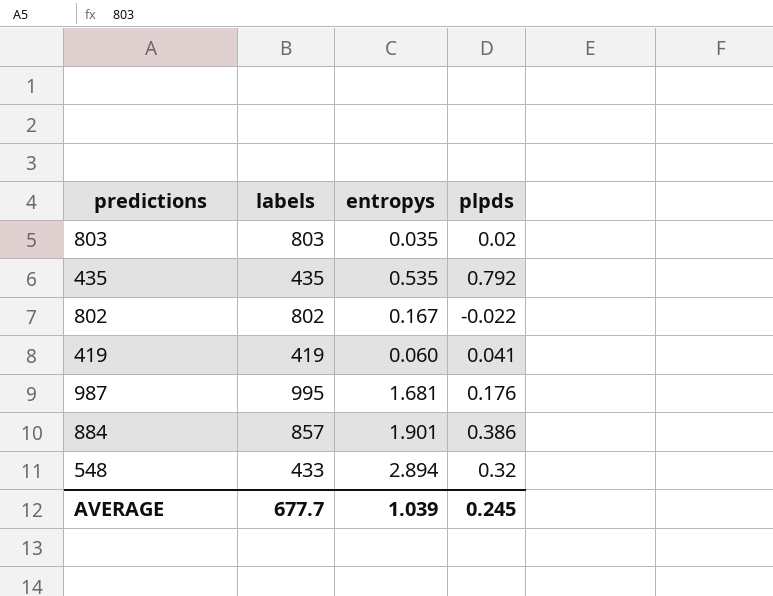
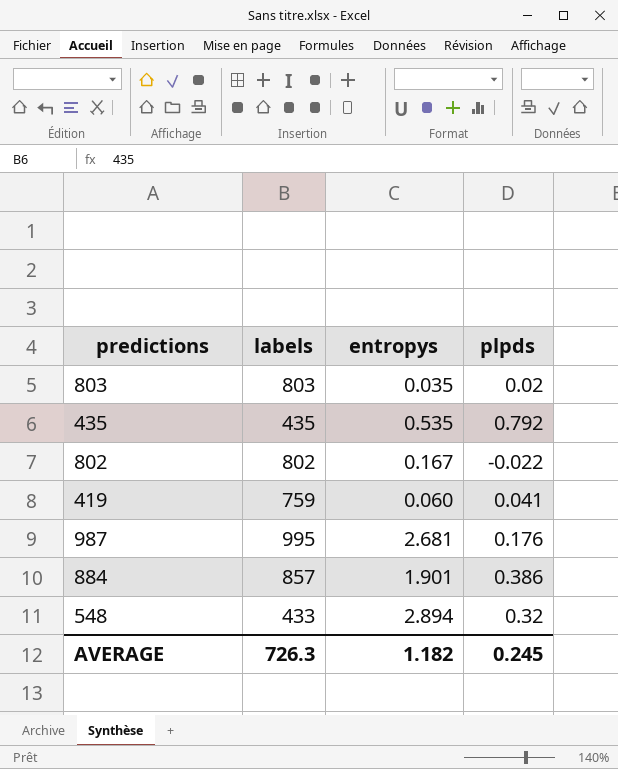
419 | labels: 419 -> 759
987 | entropys: 1.681 -> 2.681
AVERAGE | labels: 677.7 -> 726.3
AVERAGE | entropys: 1.039 -> 1.182

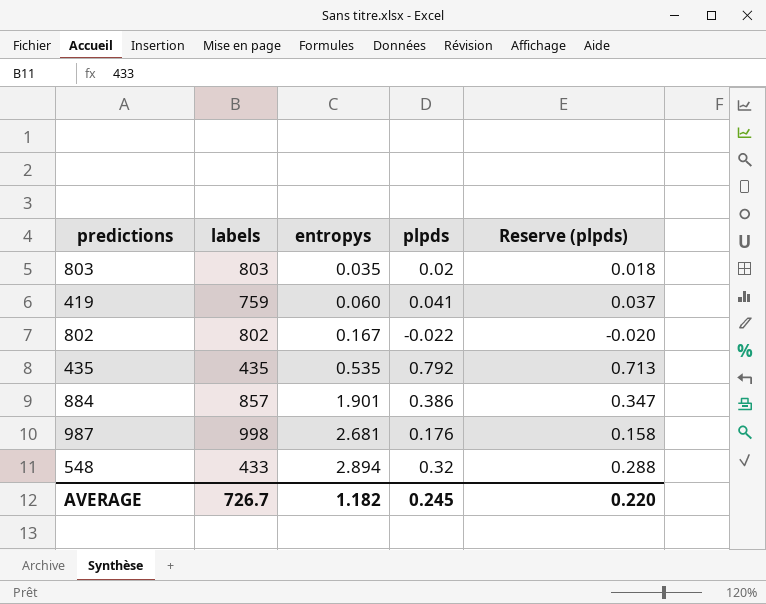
row order: none -> entropys ascending
column Reserve (plpds) | formula: none -> [plpds] * 0.9
987 | labels: 995 -> 998
AVERAGE | labels: 726.3 -> 726.7

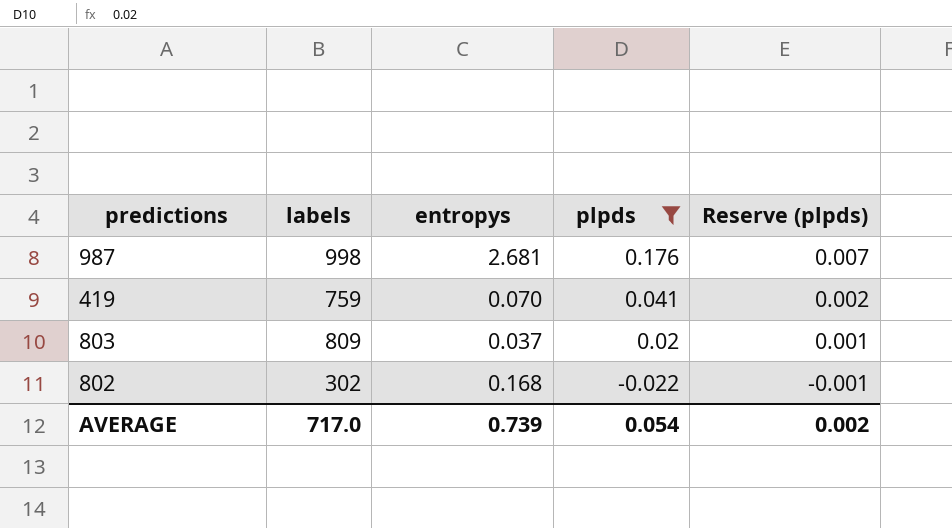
filter: none -> plpds <= 0.176
row order: entropys ascending -> plpds descending
column Reserve (plpds) | formula: [plpds] * 0.9 -> [plpds] * 0.04
419 | entropys: 0.060 -> 0.070
803 | labels: 803 -> 809
803 | entropys: 0.035 -> 0.037
802 | labels: 802 -> 302
802 | entropys: 0.167 -> 0.168
AVERAGE | labels: 726.7 -> 717.0
AVERAGE | entropys: 1.182 -> 0.739
AVERAGE | plpds: 0.245 -> 0.054
AVERAGE | Reserve (plpds): 0.220 -> 0.002

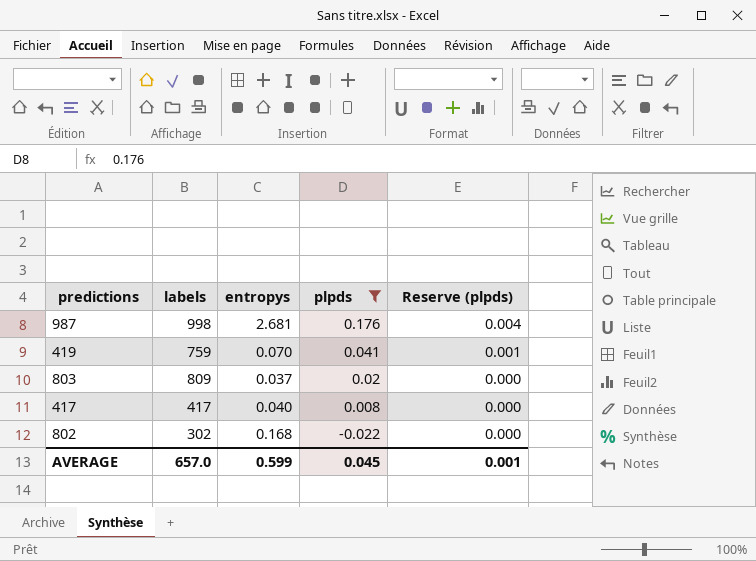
column Reserve (plpds) | formula: [plpds] * 0.04 -> [plpds] * 0.02
row 417: none -> 417 | 0.040 | 0.008 | 0.000
AVERAGE | labels: 717.0 -> 657.0
AVERAGE | entropys: 0.739 -> 0.599
AVERAGE | plpds: 0.054 -> 0.045
AVERAGE | Reserve (plpds): 0.002 -> 0.001

